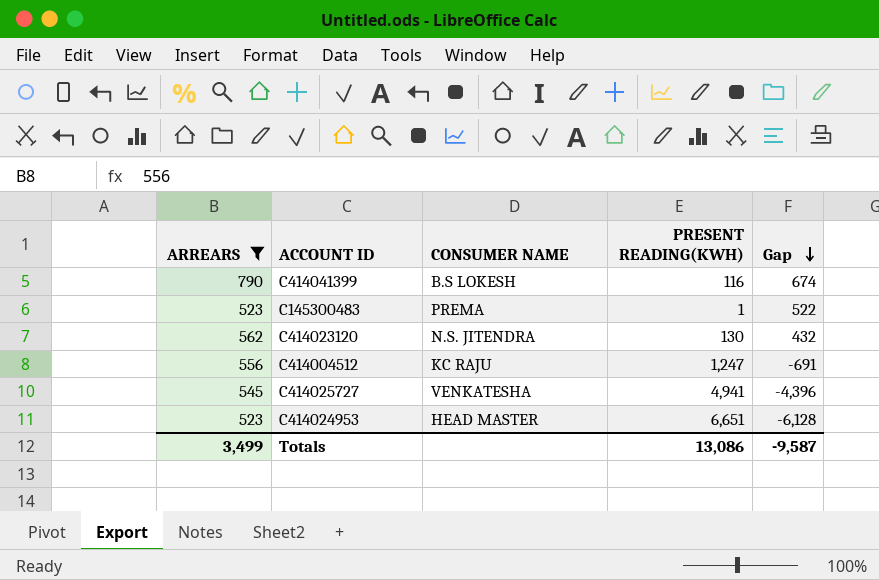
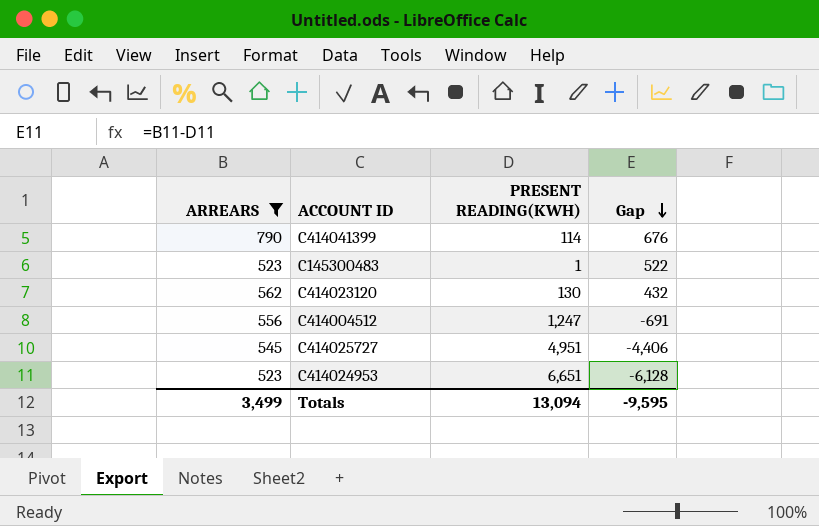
column CONSUMER NAME | position: 3 -> none
C414041399 | PRESENT READING(KWH): 116 -> 114
C414041399 | Gap: 674 -> 676
C414025727 | PRESENT READING(KWH): 4,941 -> 4,951
C414025727 | Gap: -4,396 -> -4,406
Totals | PRESENT READING(KWH): 13,086 -> 13,094
Totals | Gap: -9,587 -> -9,595

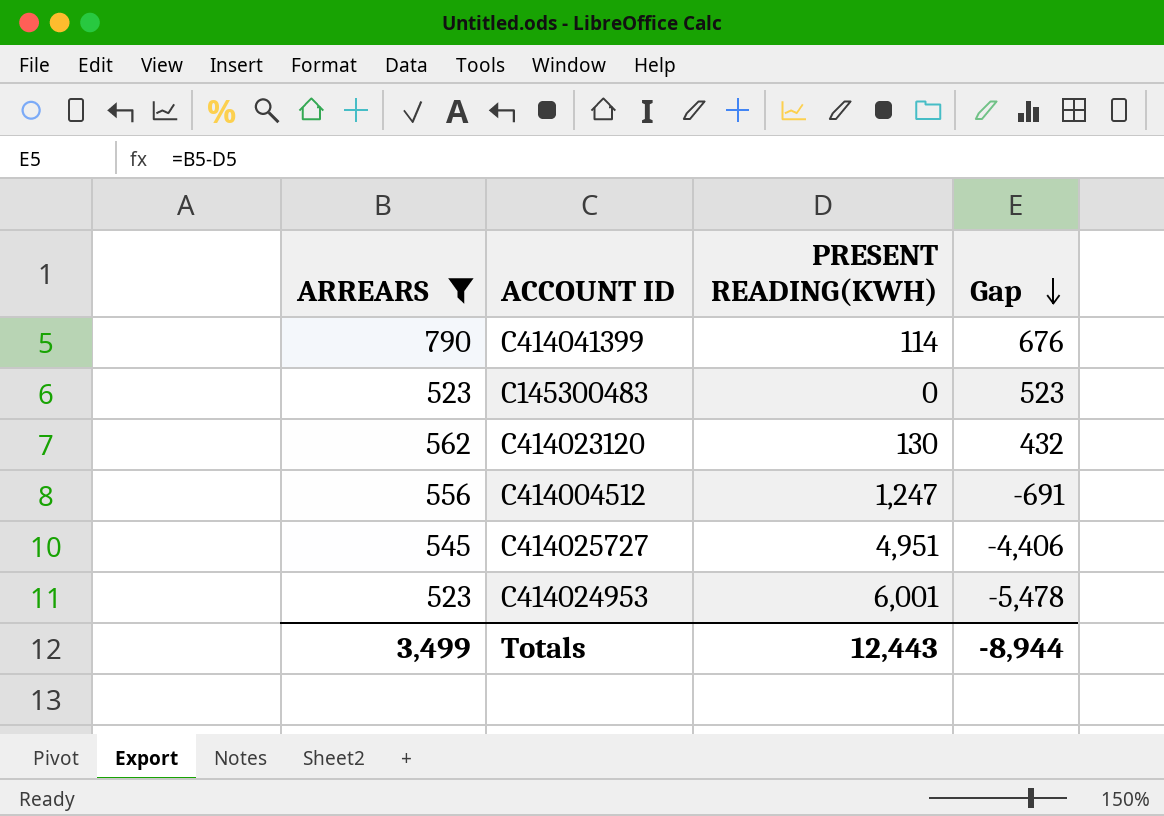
C145300483 | PRESENT READING(KWH): 1 -> 0
C145300483 | Gap: 522 -> 523
C414024953 | PRESENT READING(KWH): 6,651 -> 6,001
C414024953 | Gap: -6,128 -> -5,478
Totals | PRESENT READING(KWH): 13,094 -> 12,443
Totals | Gap: -9,595 -> -8,944

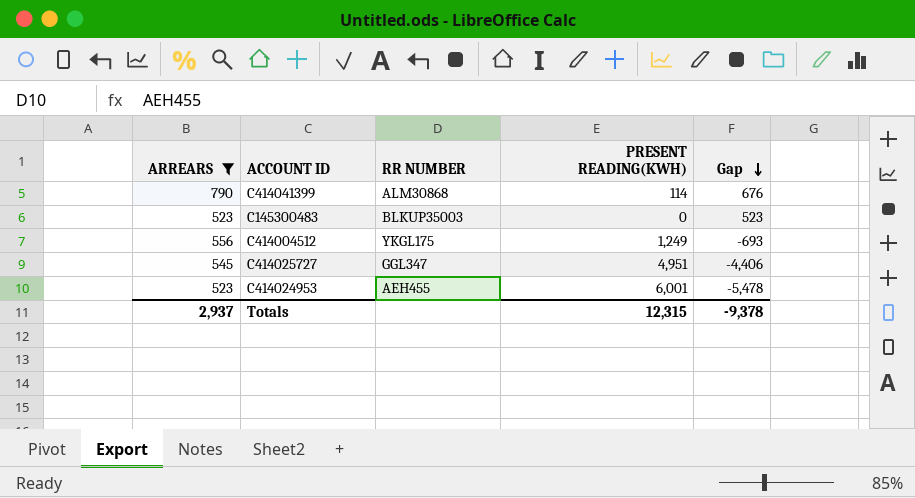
column RR NUMBER | position: none -> 3
row C414023120: 562 | 130 | 432 -> none
C414004512 | PRESENT READING(KWH): 1,247 -> 1,249
C414004512 | Gap: -691 -> -693
Totals | ARREARS: 3,499 -> 2,937
Totals | PRESENT READING(KWH): 12,443 -> 12,315
Totals | Gap: -8,944 -> -9,378

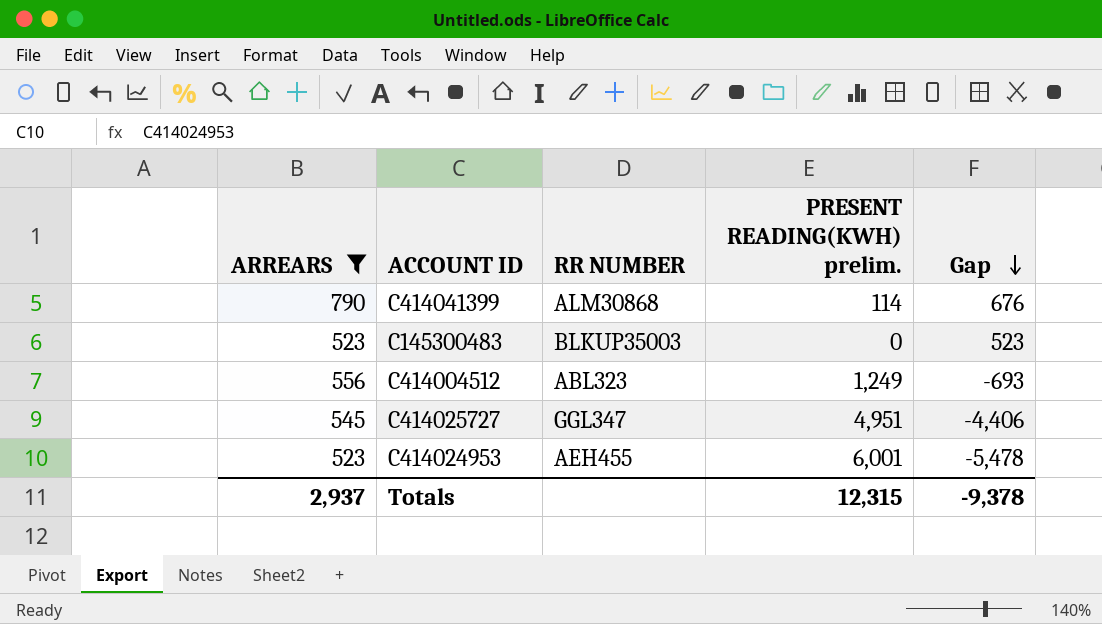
column name: PRESENT READING(KWH) -> PRESENT READING(KWH) prelim.
C414004512 | RR NUMBER: YKGL175 -> ABL323

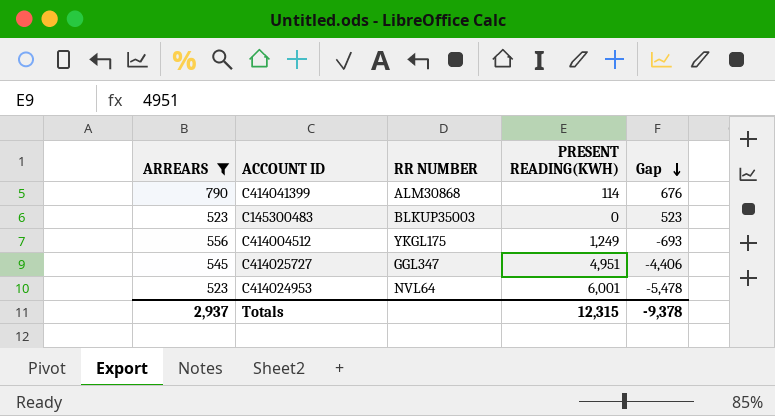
column name: PRESENT READING(KWH) prelim. -> PRESENT READING(KWH)
C414004512 | RR NUMBER: ABL323 -> YKGL175
C414024953 | RR NUMBER: AEH455 -> NVL64

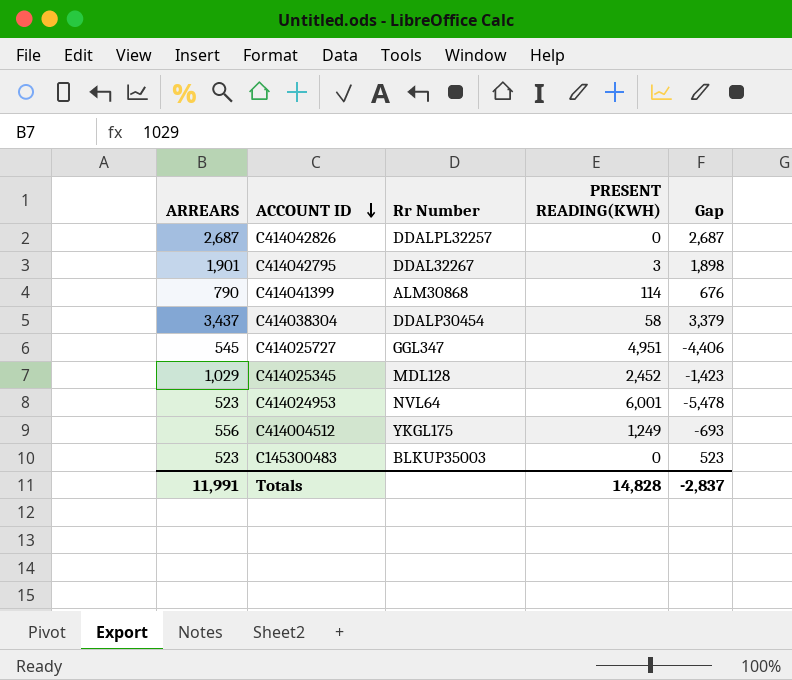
filter: ARREARS <= 790 -> none
row order: Gap descending -> ACCOUNT ID descending
column name: RR NUMBER -> Rr Number
Totals | ARREARS: 2,937 -> 11,991
Totals | PRESENT READING(KWH): 12,315 -> 14,828
Totals | Gap: -9,378 -> -2,837

